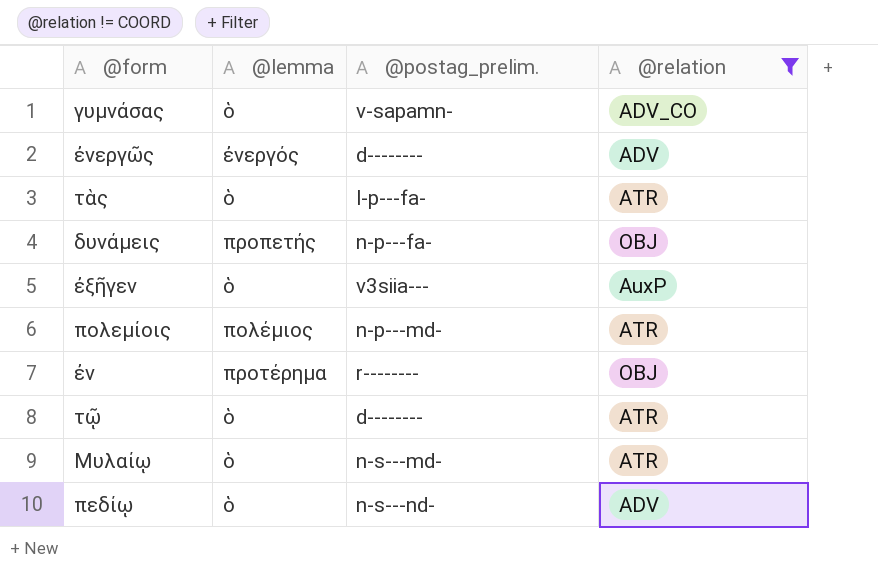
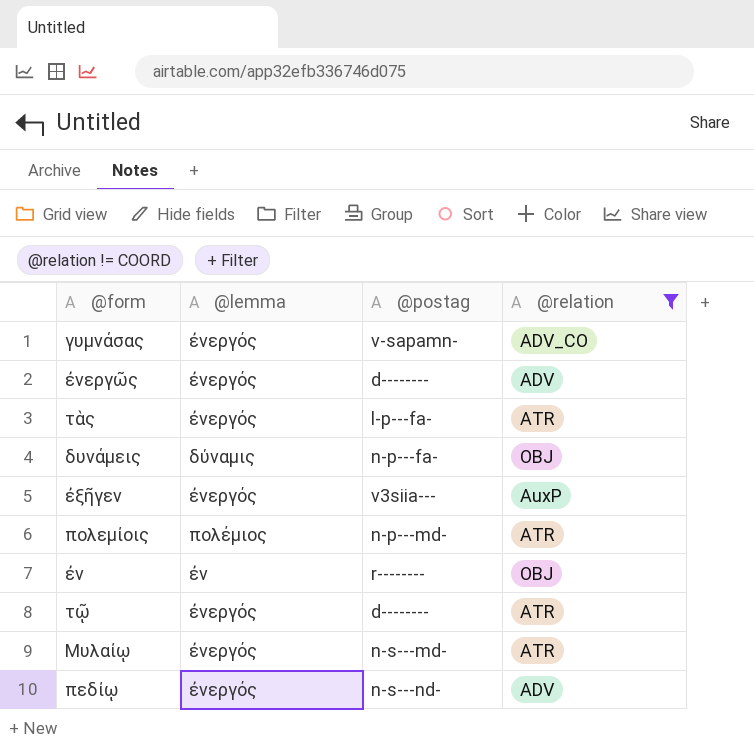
column name: @postag_prelim. -> @postag
γυμνάσας | @lemma: ὁ -> ἐνεργός
τὰς | @lemma: ὁ -> ἐνεργός
δυνάμεις | @lemma: προπετής -> δύναμις
ἐξῆγεν | @lemma: ὁ -> ἐνεργός
ἐν | @lemma: προτέρημα -> ἐν
τῷ | @lemma: ὁ -> ἐνεργός
Μυλαίῳ | @lemma: ὁ -> ἐνεργός
πεδίῳ | @lemma: ὁ -> ἐνεργός

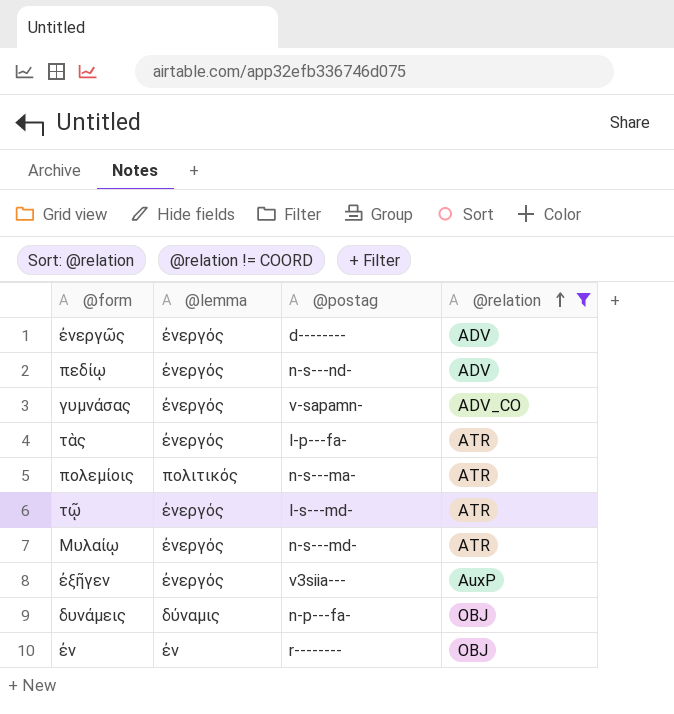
row order: none -> @relation ascending
πολεμίοις | @lemma: πολέμιος -> πολιτικός
πολεμίοις | @postag: n-p---md- -> n-s---ma-
τῷ | @postag: d-------- -> l-s---md-

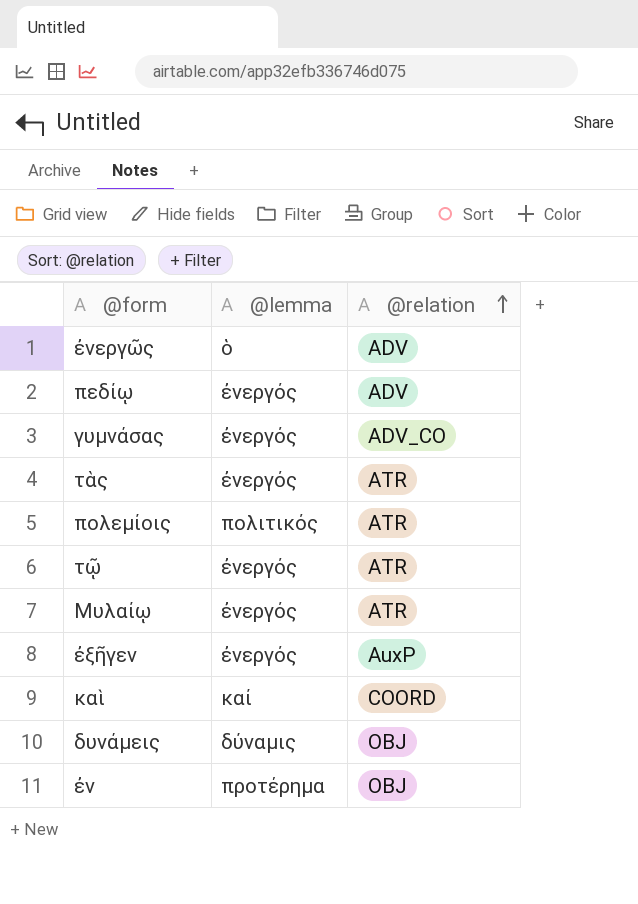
filter: @relation != COORD -> none
column @postag | position: 3 -> none
ἐνεργῶς | @lemma: ἐνεργός -> ὁ
ἐν | @lemma: ἐν -> προτέρημα

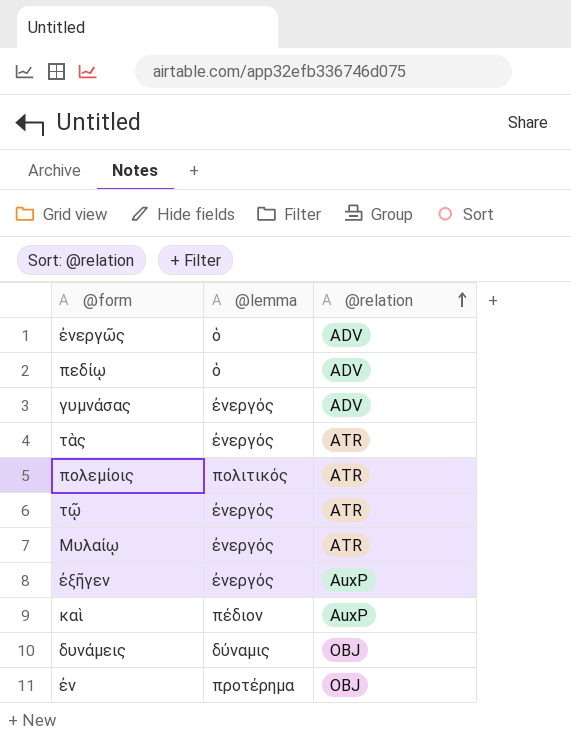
πεδίῳ | @lemma: ἐνεργός -> ὁ
γυμνάσας | @relation: ADV_CO -> ADV
καὶ | @lemma: καί -> πέδιον
καὶ | @relation: COORD -> AuxP

